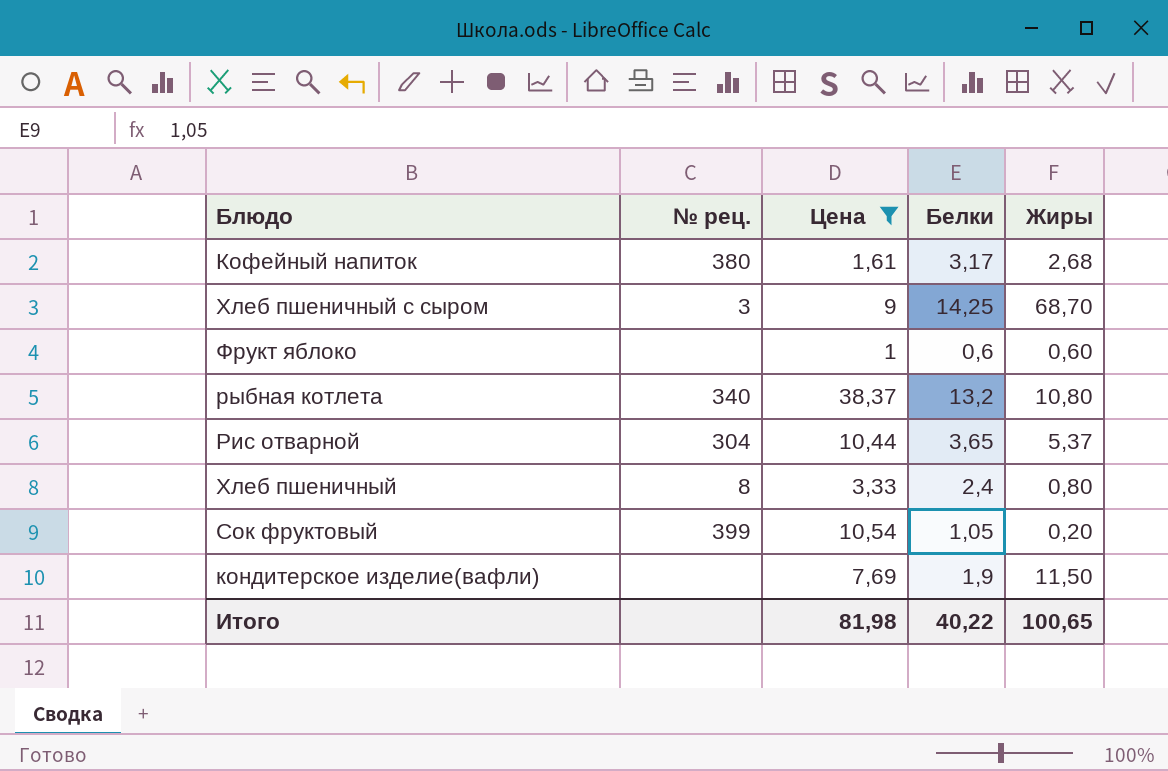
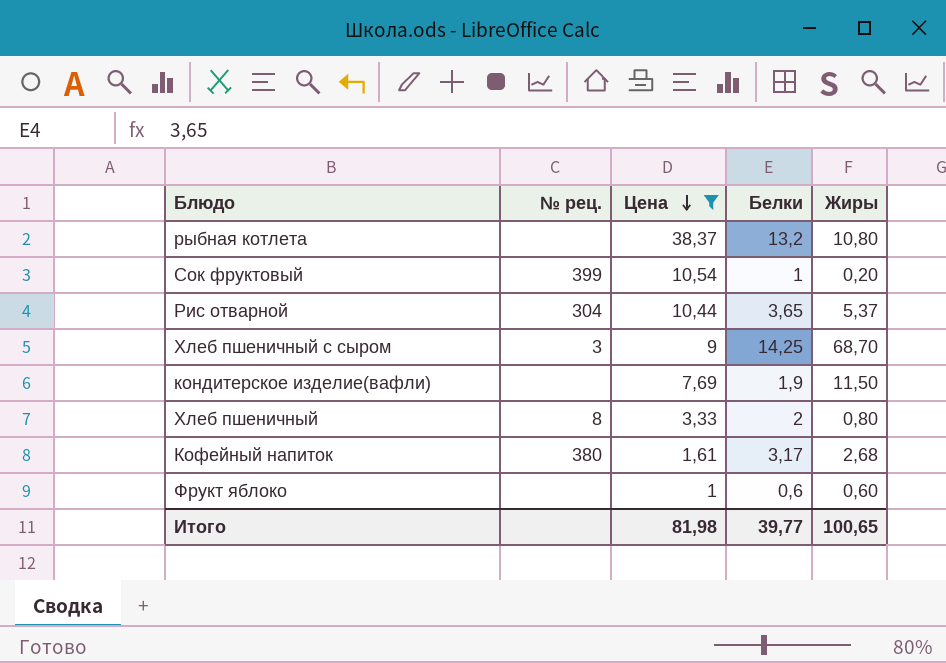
row order: none -> Цена descending
рыбная котлета | № рец.: 340 -> none
Сок фруктовый | Белки: 1,05 -> 1
Хлеб пшеничный | Белки: 2,4 -> 2
Итого | Белки: 40,22 -> 39,77

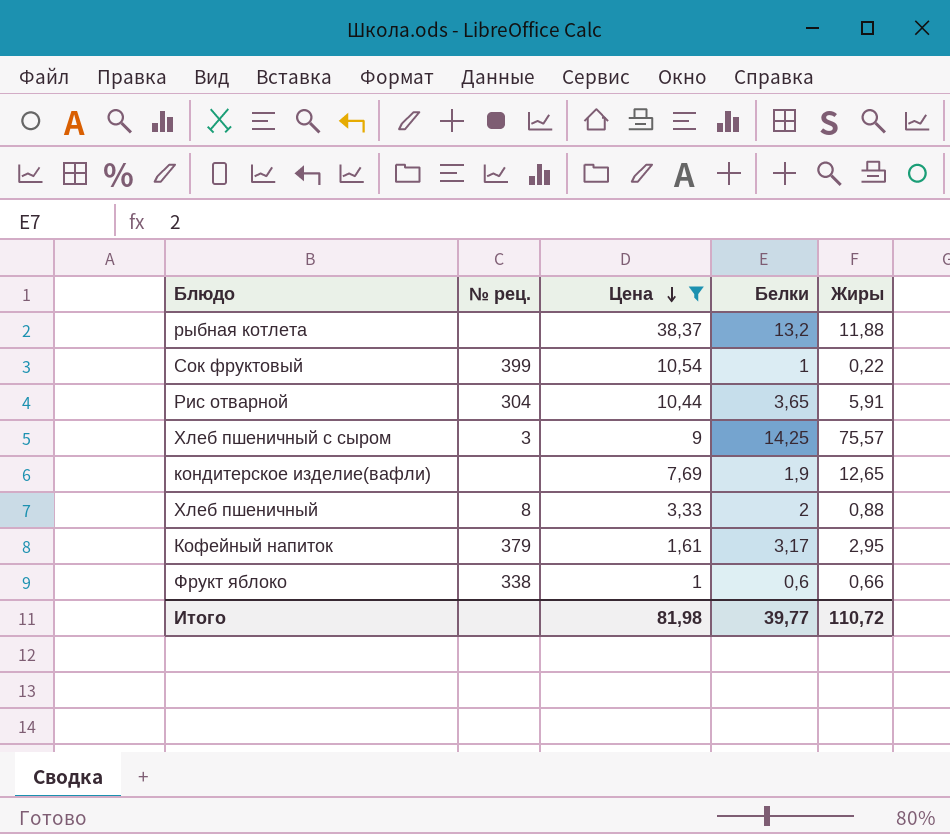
рыбная котлета | Жиры: 10,80 -> 11,88
Сок фруктовый | Жиры: 0,20 -> 0,22
Рис отварной | Жиры: 5,37 -> 5,91
Хлеб пшеничный с сыром | Жиры: 68,70 -> 75,57
кондитерское изделие(вафли) | Жиры: 11,50 -> 12,65
Хлеб пшеничный | Жиры: 0,80 -> 0,88
Кофейный напиток | № рец.: 380 -> 379
Кофейный напиток | Жиры: 2,68 -> 2,95
Фрукт яблоко | № рец.: none -> 338
Фрукт яблоко | Жиры: 0,60 -> 0,66
Итого | Жиры: 100,65 -> 110,72

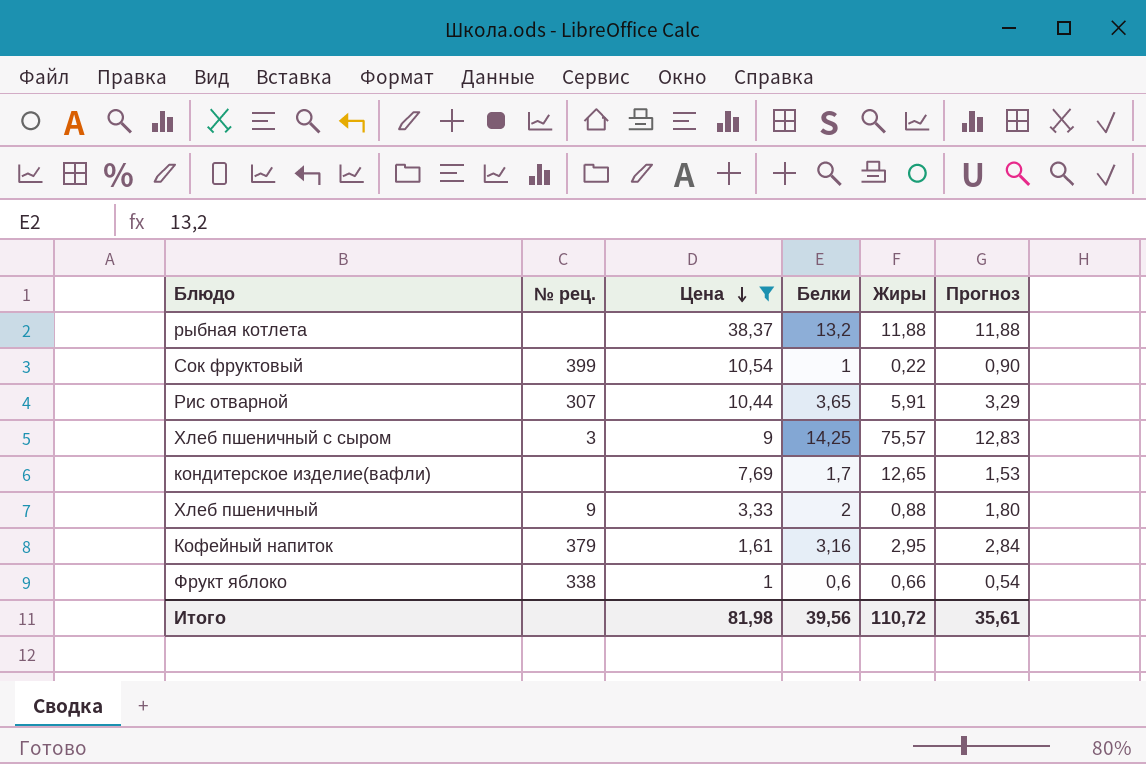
column Прогноз | formula: none -> [Белки] * 0,9
Рис отварной | № рец.: 304 -> 307
кондитерское изделие(вафли) | Белки: 1,9 -> 1,7
Хлеб пшеничный | № рец.: 8 -> 9
Кофейный напиток | Белки: 3,17 -> 3,16
Итого | Белки: 39,77 -> 39,56

